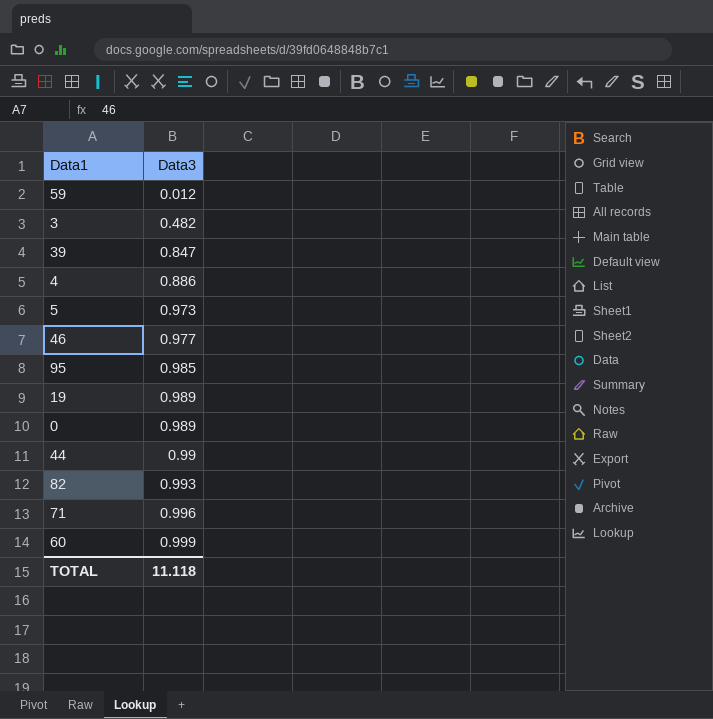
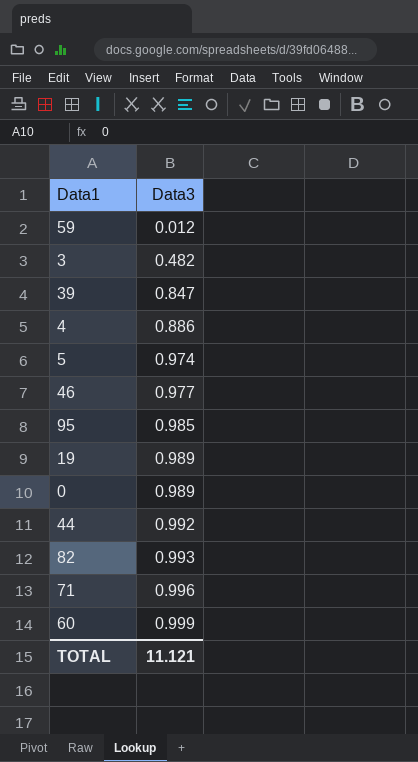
5 | Data3: 0.973 -> 0.974
44 | Data3: 0.99 -> 0.992
TOTAL | Data3: 11.118 -> 11.121

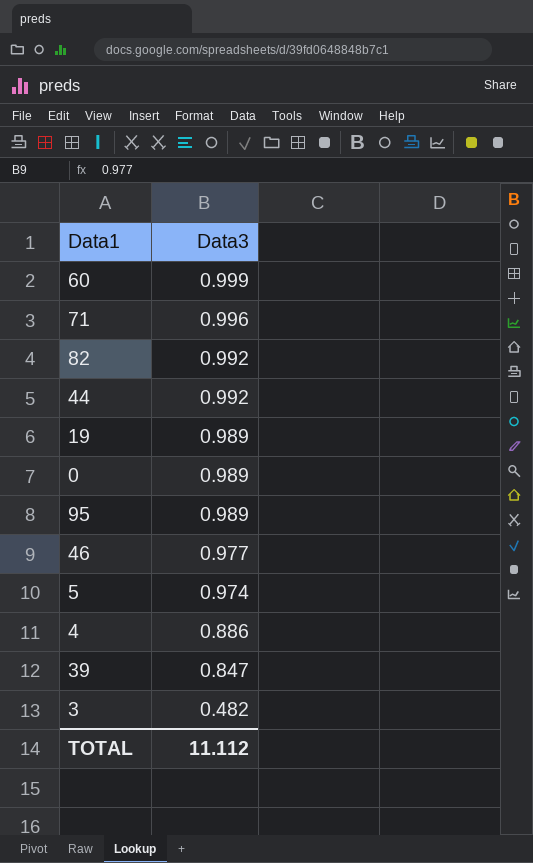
row order: Data3 ascending -> Data3 descending
row 59: 0.012 -> none
82 | Data3: 0.993 -> 0.992
95 | Data3: 0.985 -> 0.989
TOTAL | Data3: 11.121 -> 11.112

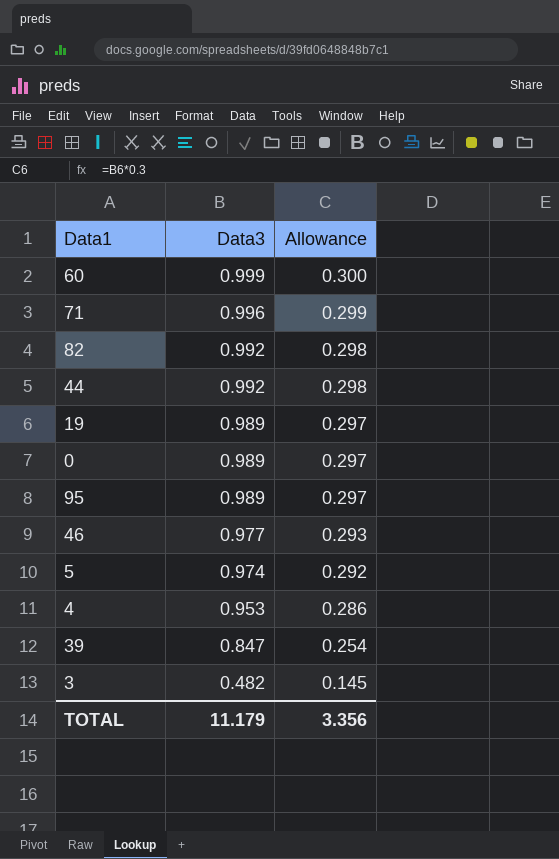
column Allowance | formula: none -> [Data3] * 0.3
4 | Data3: 0.886 -> 0.953
TOTAL | Data3: 11.112 -> 11.179

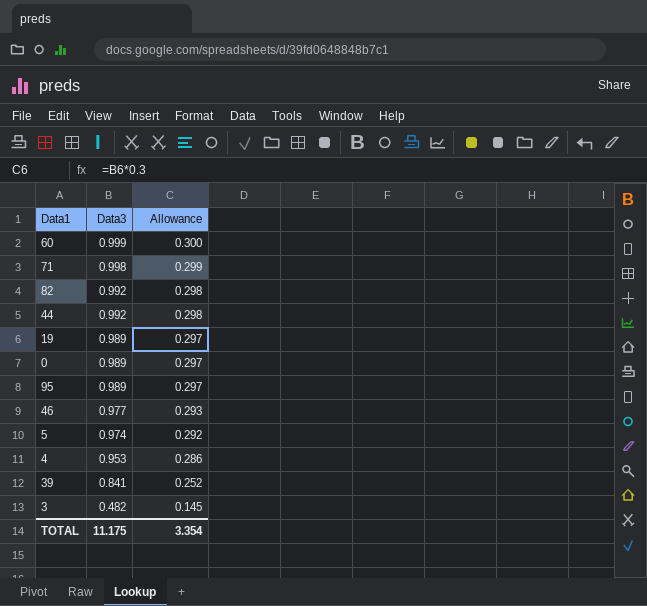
71 | Data3: 0.996 -> 0.998
39 | Data3: 0.847 -> 0.841
39 | Allowance: 0.254 -> 0.252
TOTAL | Data3: 11.179 -> 11.175
TOTAL | Allowance: 3.356 -> 3.354

